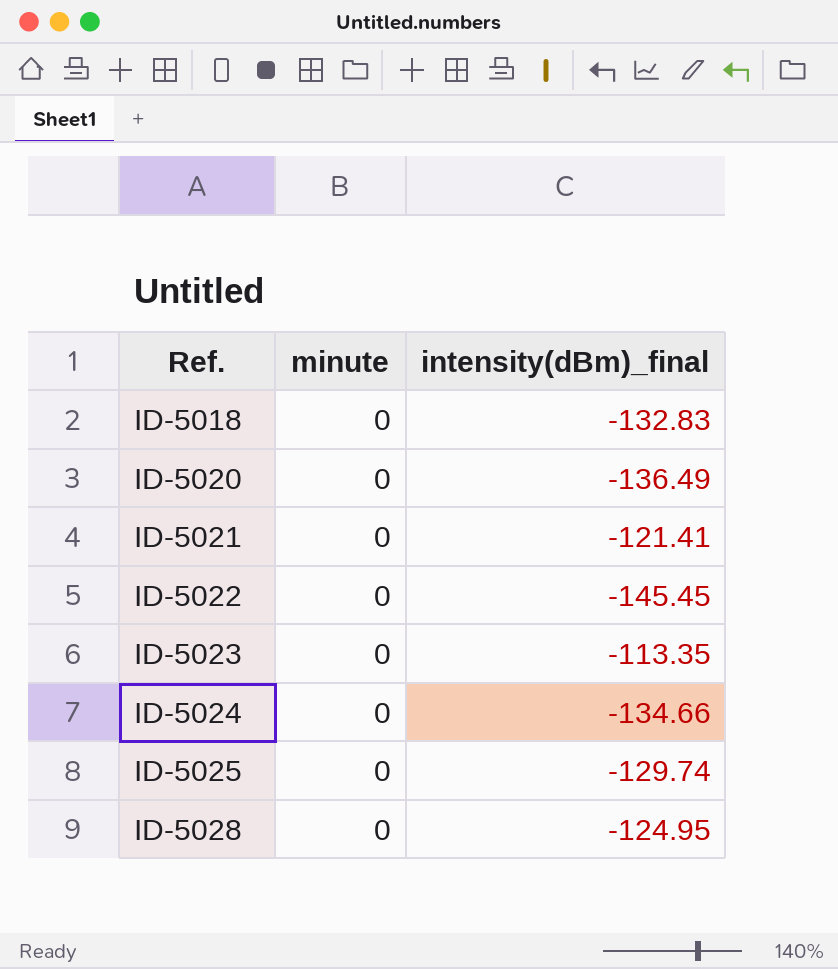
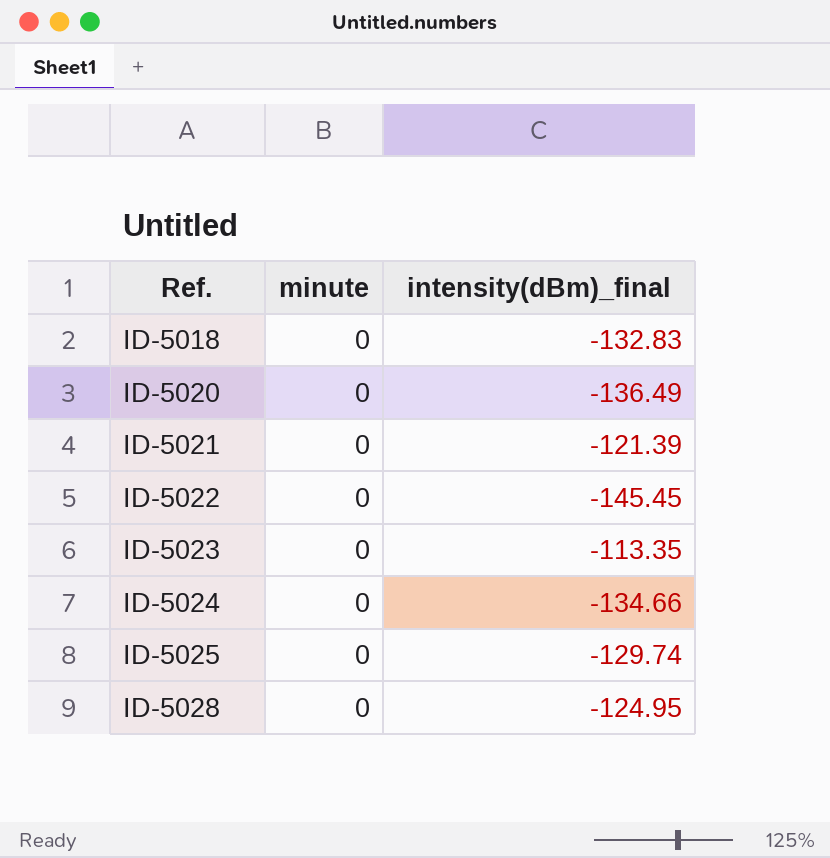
ID-5021 | intensity(dBm)_final: -121.41 -> -121.39

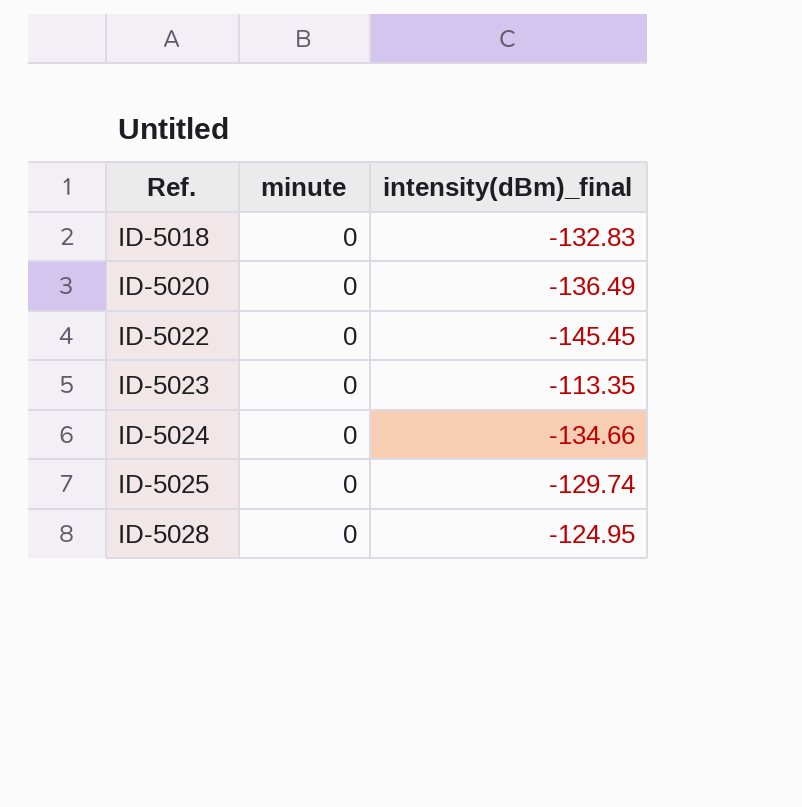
row ID-5021: 0 | -121.39 -> none

